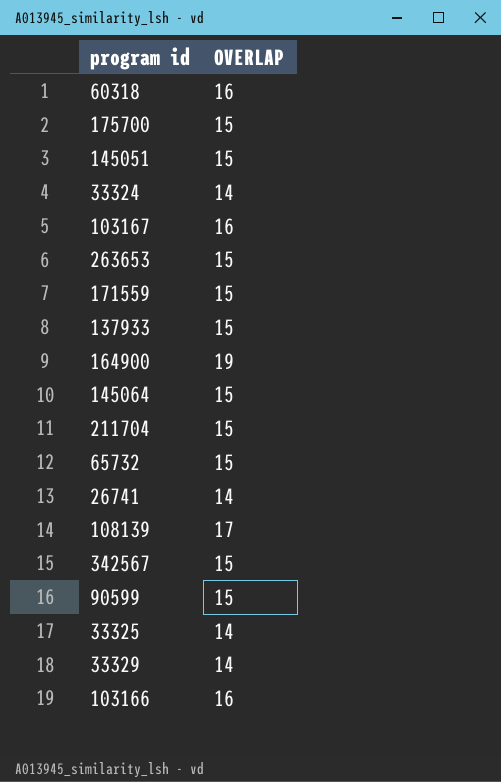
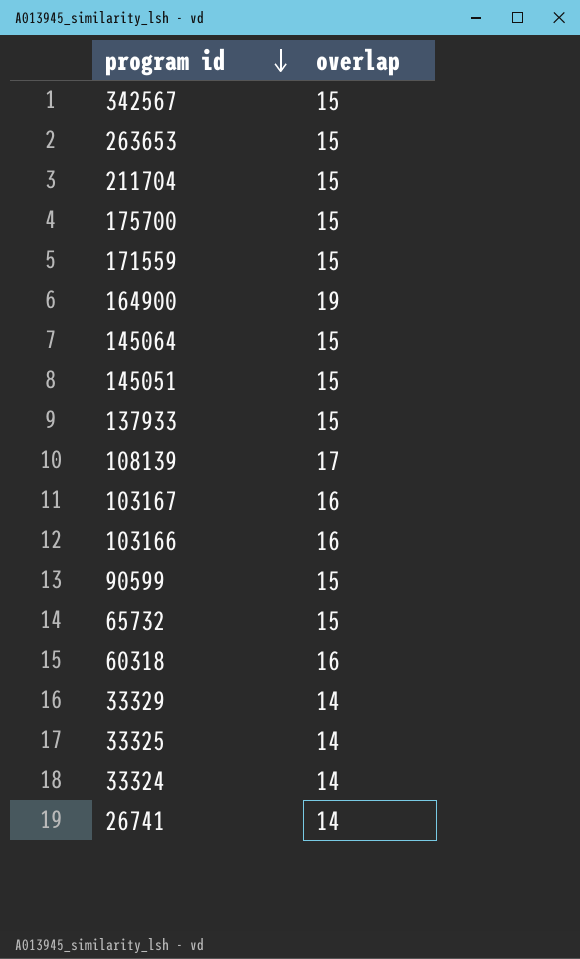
row order: none -> program id descending
column name: OVERLAP -> overlap

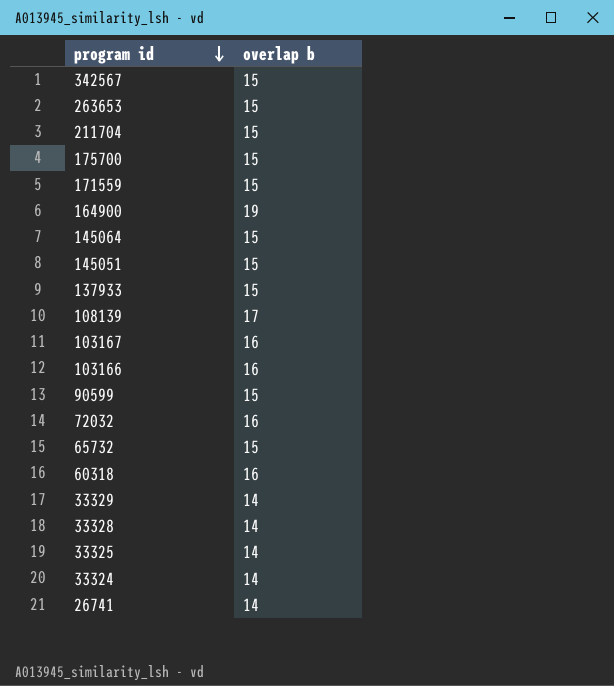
column name: overlap -> overlap b
row 72032: none -> 16
row 33328: none -> 14

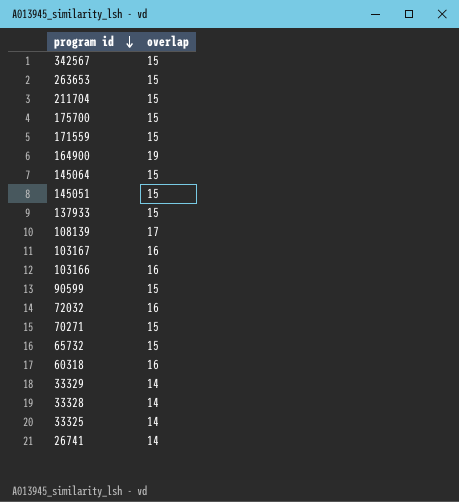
column name: overlap b -> overlap
row 33324: 14 -> none
row 70271: none -> 15

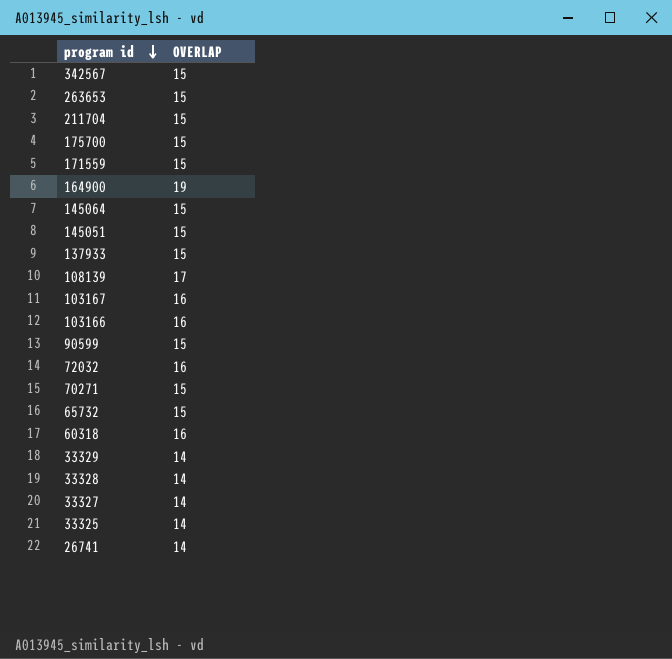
column name: overlap -> OVERLAP
row 33327: none -> 14

